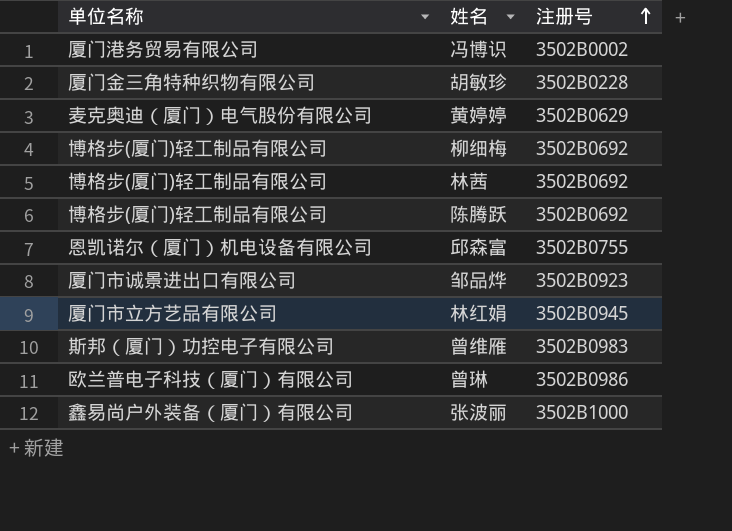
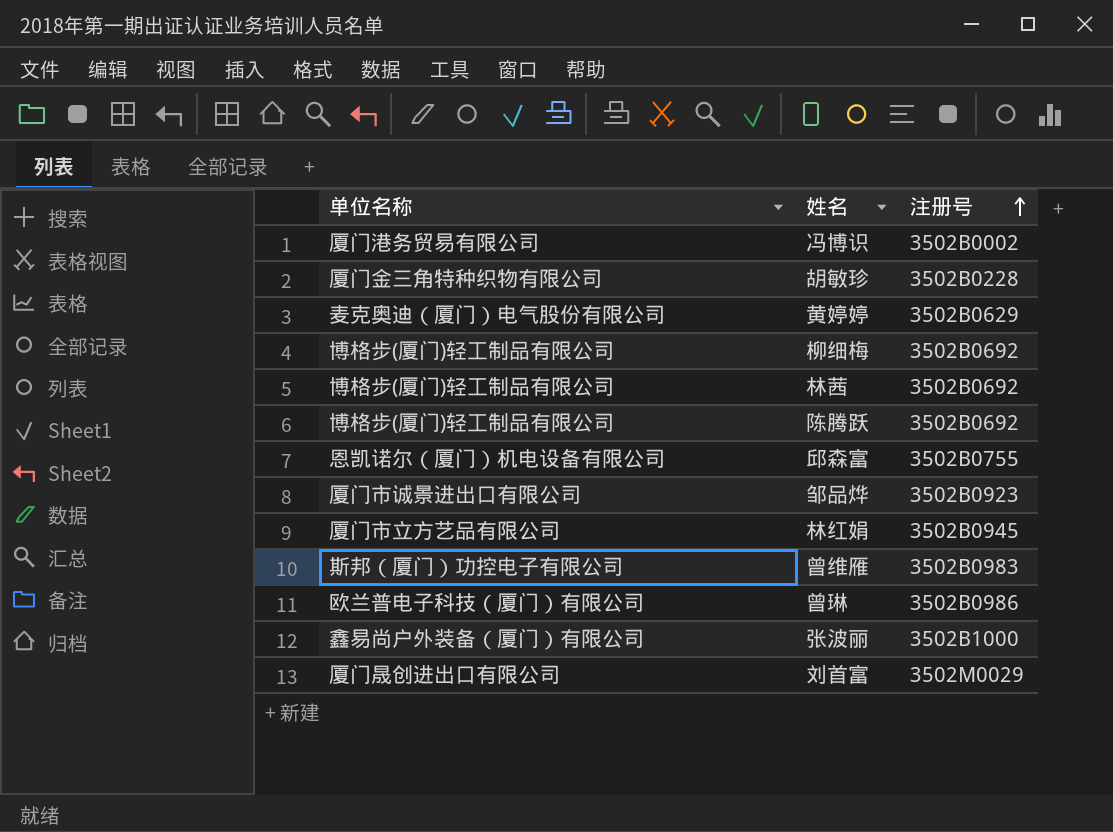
row 刘首富: none -> 厦门晟创进出口有限公司 | 3502M0029

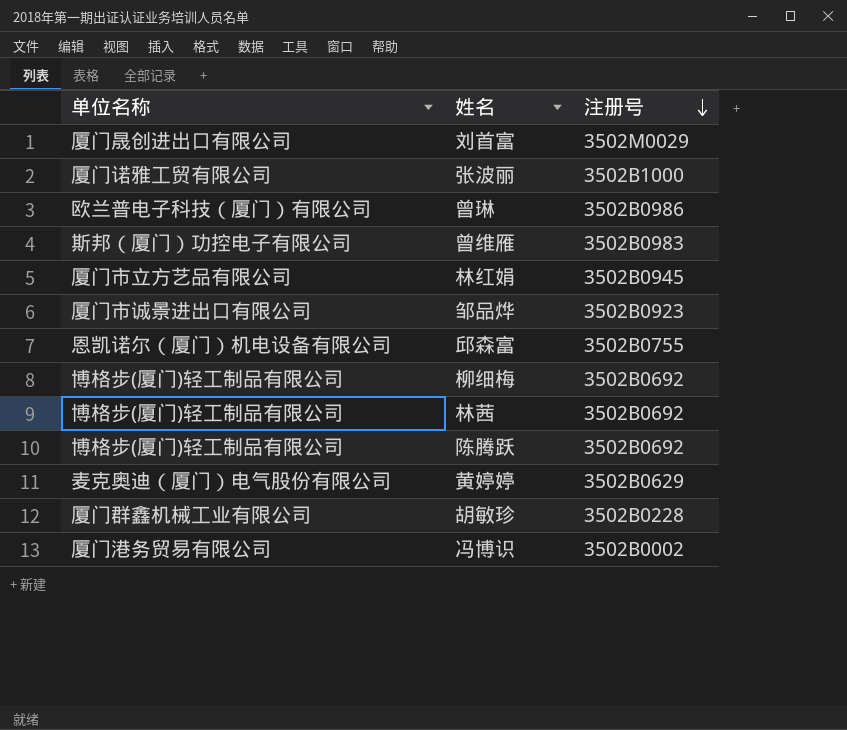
row order: 注册号 ascending -> 注册号 descending
张波丽 | 单位名称: 鑫易尚户外装备（厦门）有限公司 -> 厦门诺雅工贸有限公司
胡敏珍 | 单位名称: 厦门金三角特种织物有限公司 -> 厦门群鑫机械工业有限公司

